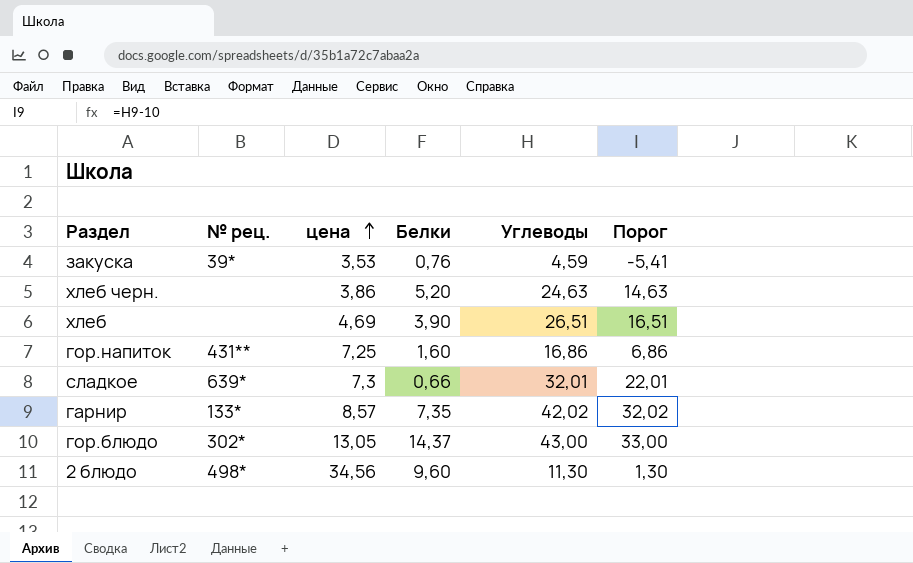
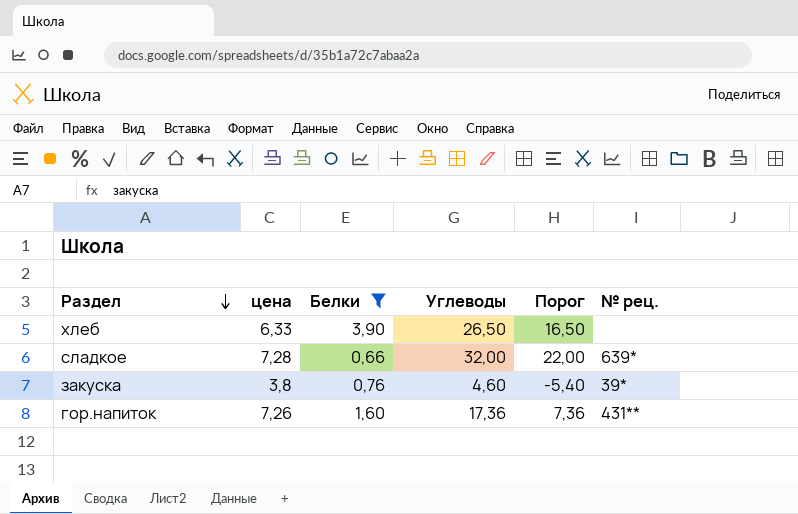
filter: none -> Белки <= 3,90
row order: цена ascending -> Раздел descending
column № рец. | position: 2 -> 6
хлеб | цена: 4,69 -> 6,33
хлеб | Углеводы: 26,51 -> 26,50
хлеб | Порог: 16,51 -> 16,50
сладкое | цена: 7,3 -> 7,28
сладкое | Углеводы: 32,01 -> 32,00
сладкое | Порог: 22,01 -> 22,00
закуска | цена: 3,53 -> 3,8
закуска | Углеводы: 4,59 -> 4,60
закуска | Порог: -5,41 -> -5,40
гор.напиток | цена: 7,25 -> 7,26
гор.напиток | Углеводы: 16,86 -> 17,36
гор.напиток | Порог: 6,86 -> 7,36

